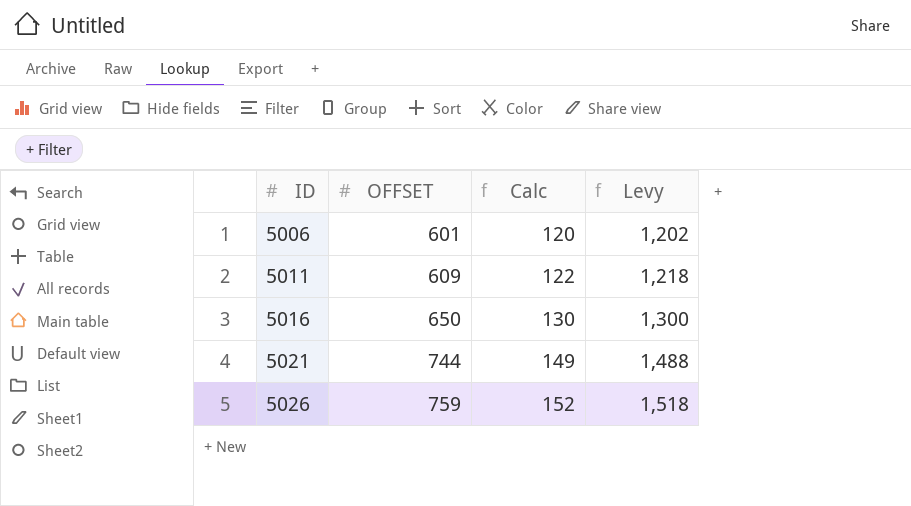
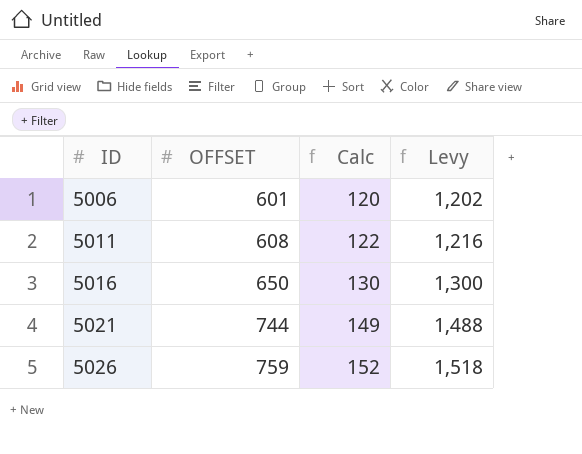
5011 | OFFSET: 609 -> 608
5011 | Levy: 1,218 -> 1,216

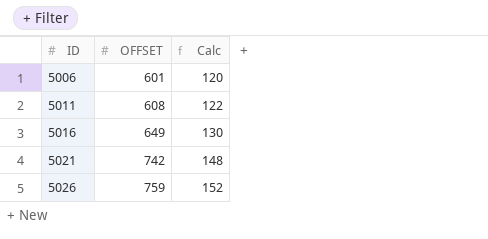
column Levy | formula: [OFFSET] * 2 -> none
5016 | OFFSET: 650 -> 649
5021 | OFFSET: 744 -> 742
5021 | Calc: 149 -> 148

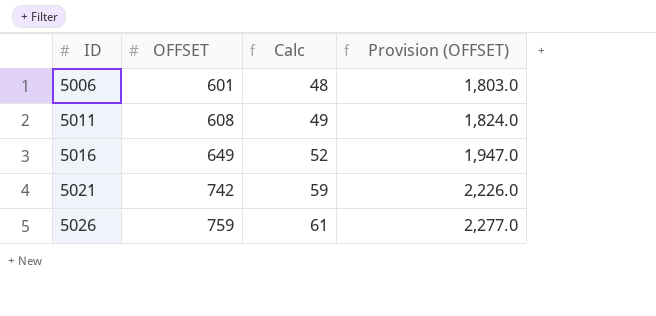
column Calc | formula: [OFFSET] * 0.2 -> [OFFSET] * 0.08
column Provision (OFFSET) | formula: none -> [OFFSET] * 3

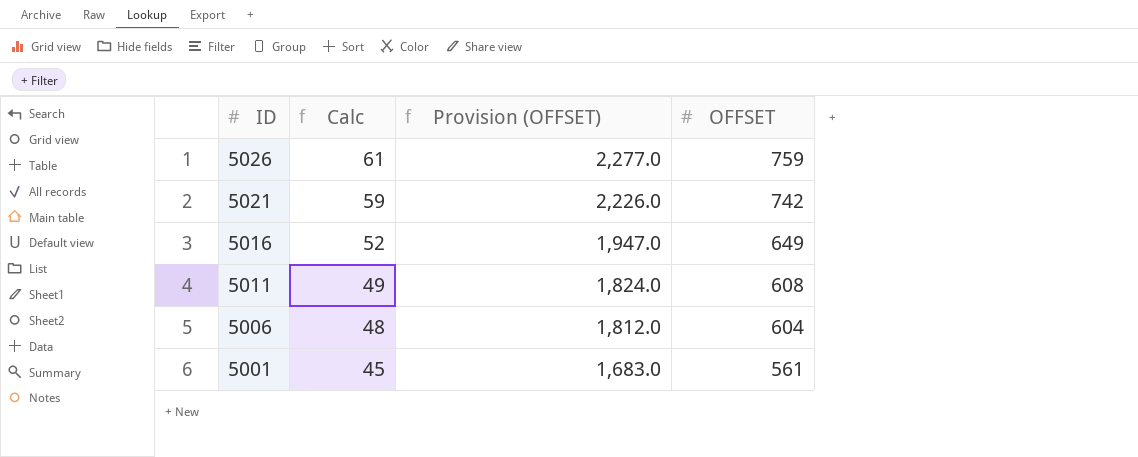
row order: ID ascending -> ID descending
column OFFSET | position: 2 -> 4
5006 | Provision (OFFSET): 1,803.0 -> 1,812.0
5006 | OFFSET: 601 -> 604
row 5001: none -> 45 | 1,683.0 | 561

